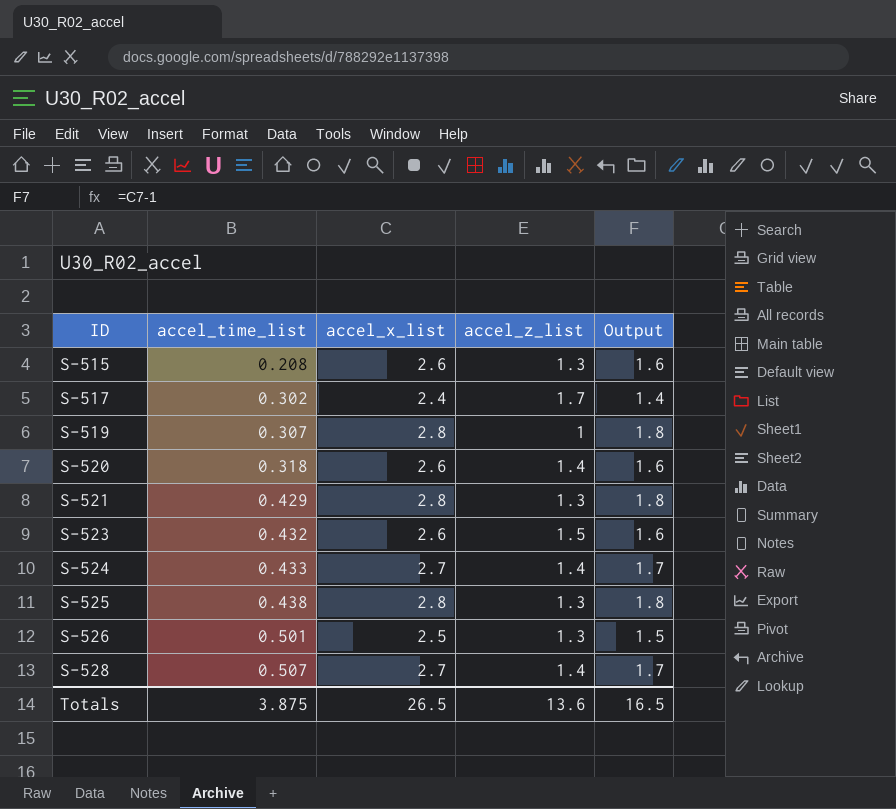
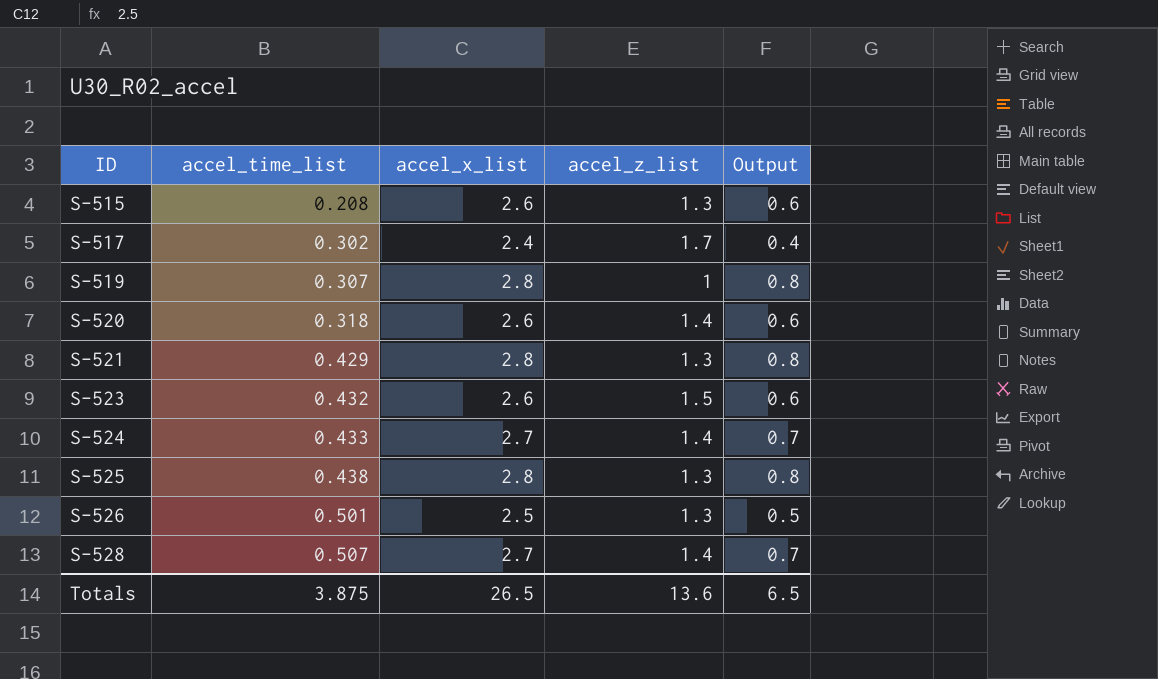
column Output | formula: [accel_x_list] - 1 -> [accel_x_list] - 2
Totals | Output: 16.5 -> 6.5

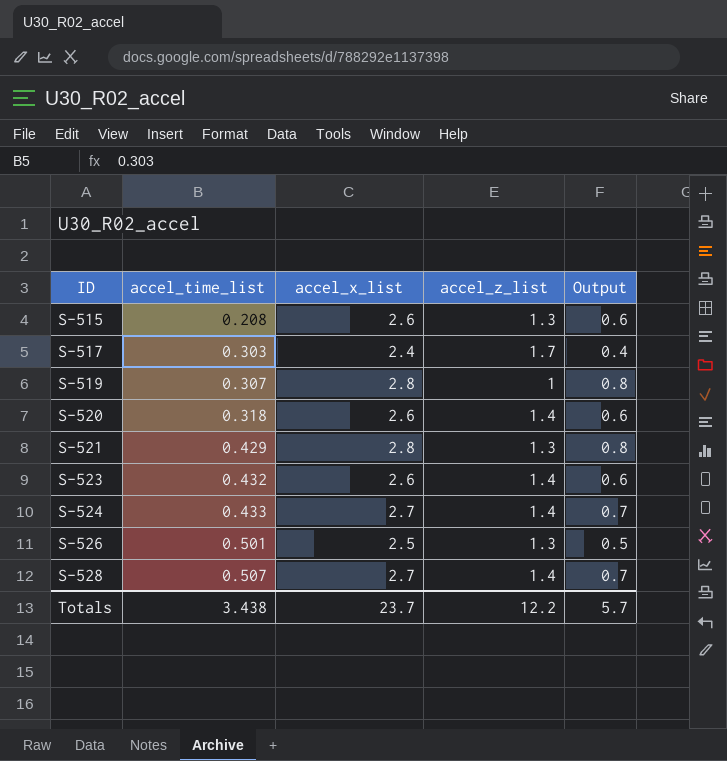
row S-525: 0.438 | 2.8 | 1.3 | 0.8 -> none
S-517 | accel_time_list: 0.302 -> 0.303
S-523 | accel_z_list: 1.5 -> 1.4
Totals | accel_time_list: 3.875 -> 3.438
Totals | accel_x_list: 26.5 -> 23.7
Totals | accel_z_list: 13.6 -> 12.2
Totals | Output: 6.5 -> 5.7

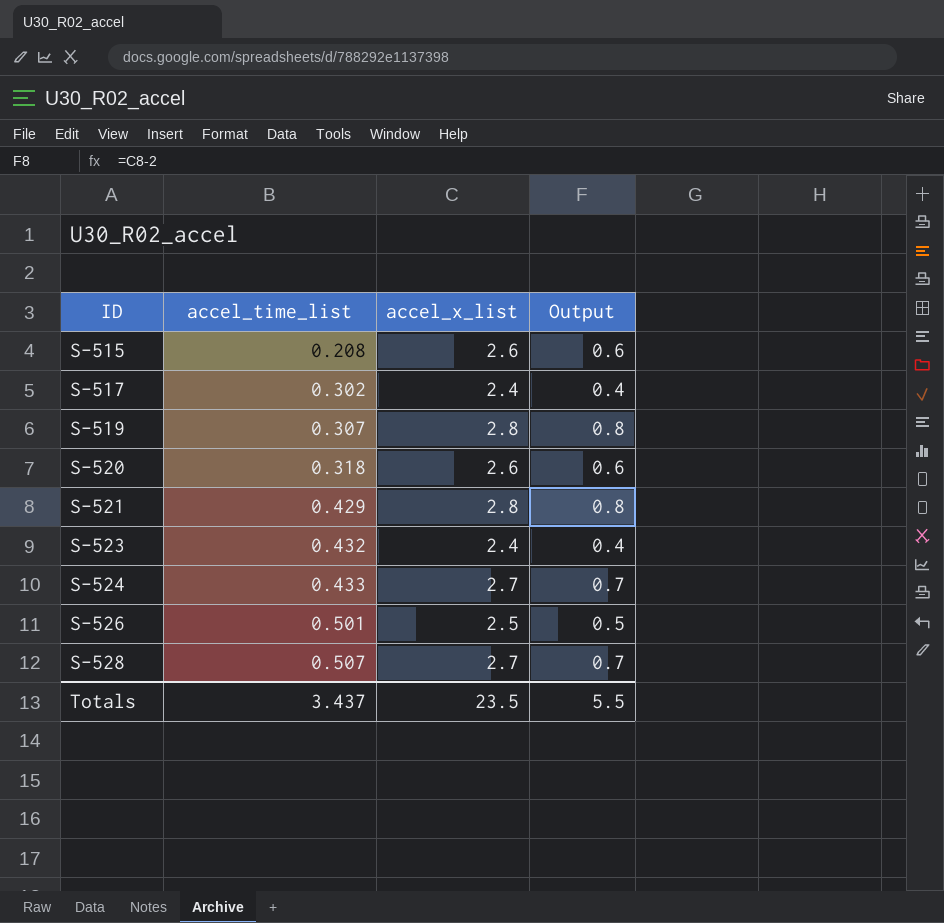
column accel_z_list | position: 4 -> none
S-517 | accel_time_list: 0.303 -> 0.302
S-523 | accel_x_list: 2.6 -> 2.4
S-523 | Output: 0.6 -> 0.4
Totals | accel_time_list: 3.438 -> 3.437
Totals | accel_x_list: 23.7 -> 23.5
Totals | Output: 5.7 -> 5.5

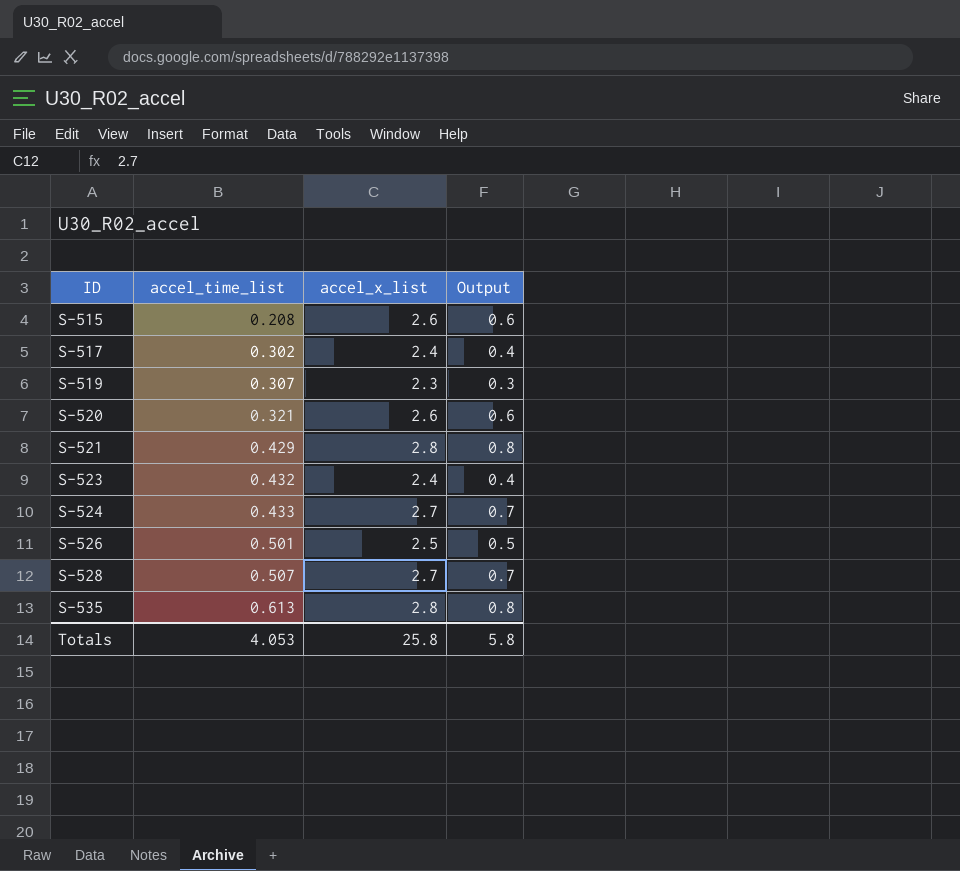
S-519 | accel_x_list: 2.8 -> 2.3
S-519 | Output: 0.8 -> 0.3
S-520 | accel_time_list: 0.318 -> 0.321
row S-535: none -> 0.613 | 2.8 | 0.8
Totals | accel_time_list: 3.437 -> 4.053
Totals | accel_x_list: 23.5 -> 25.8
Totals | Output: 5.5 -> 5.8

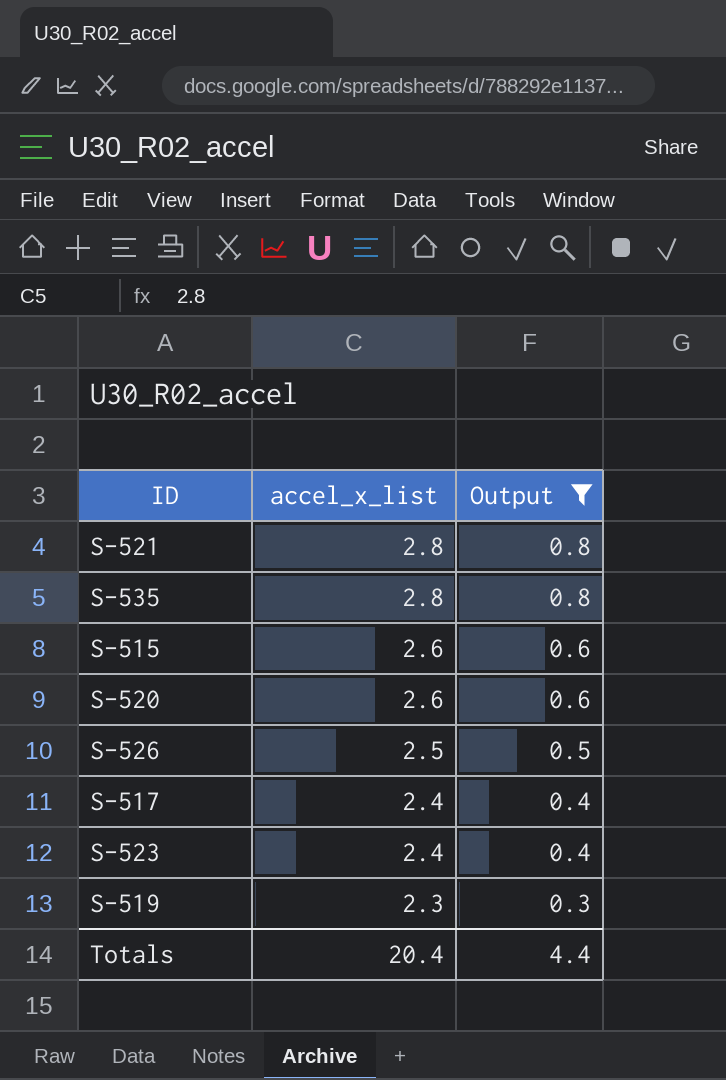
filter: none -> Output != 0.7
row order: ID ascending -> accel_x_list descending
column accel_time_list | position: 2 -> none
Totals | accel_x_list: 25.8 -> 20.4
Totals | Output: 5.8 -> 4.4

